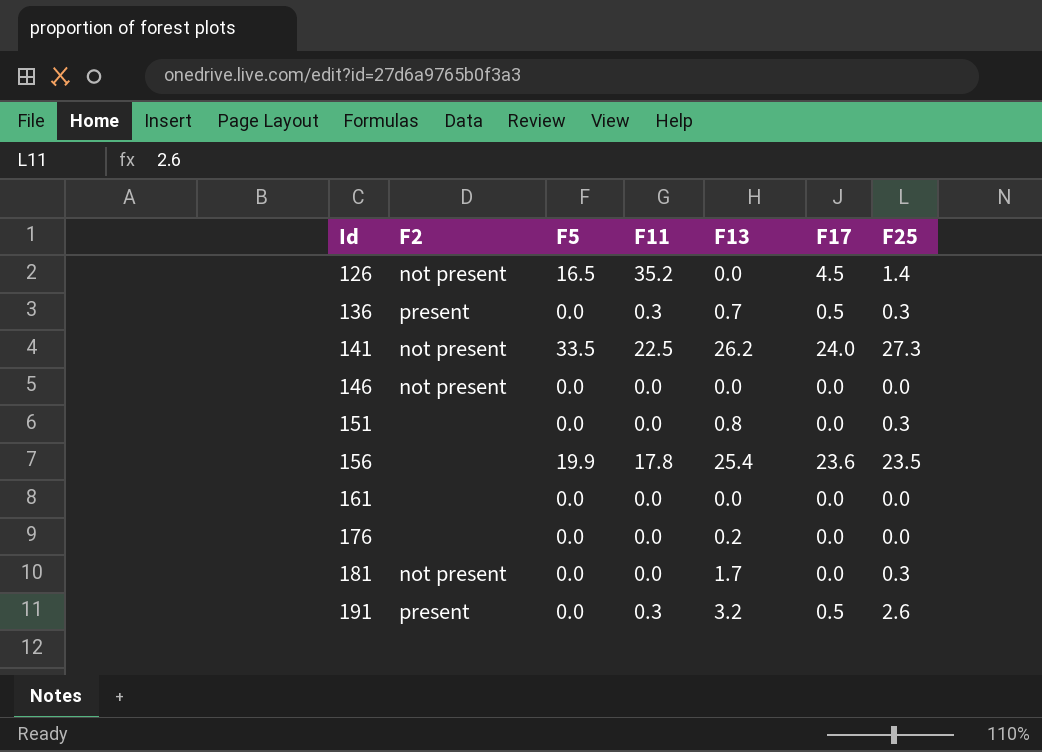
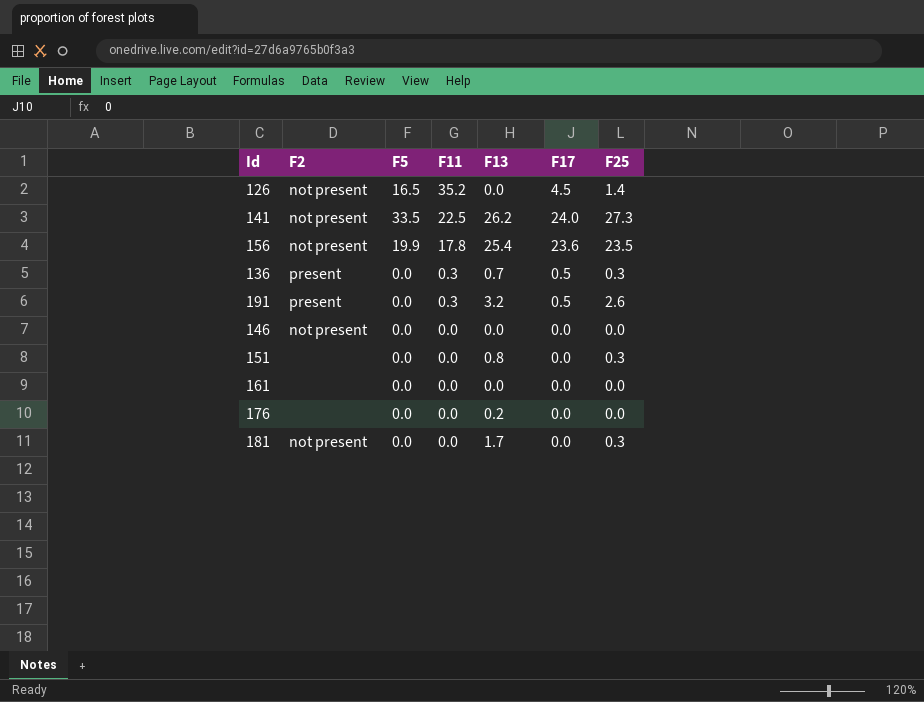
row order: Id ascending -> F11 descending
156 | F2: none -> not present

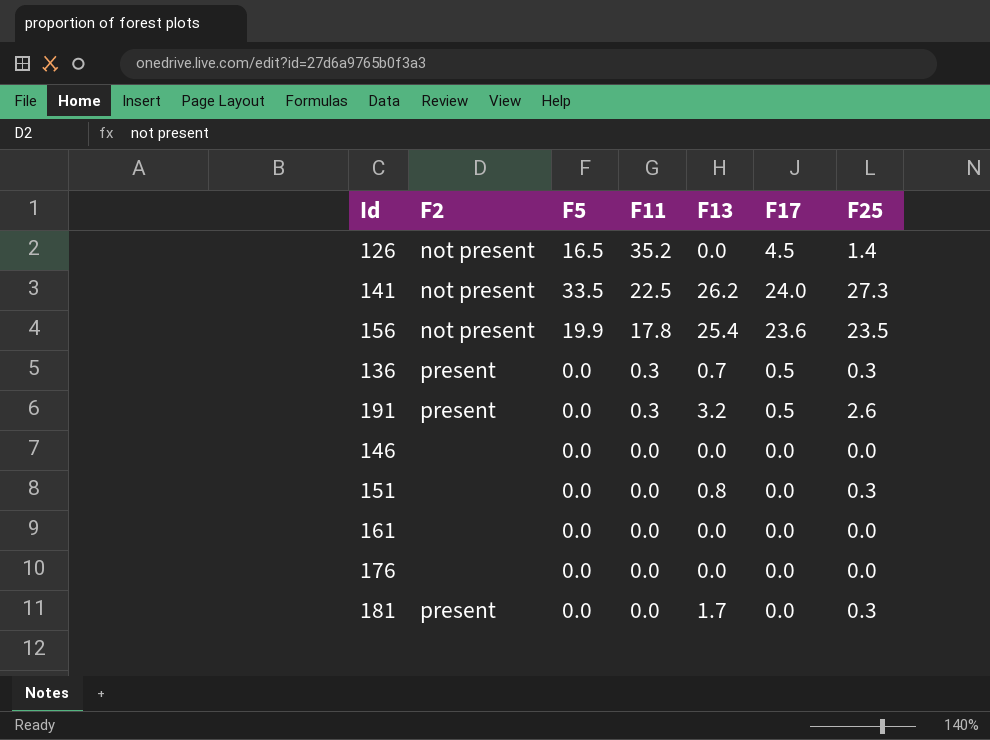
146 | F2: not present -> none
176 | F13: 0.2 -> 0.0
181 | F2: not present -> present

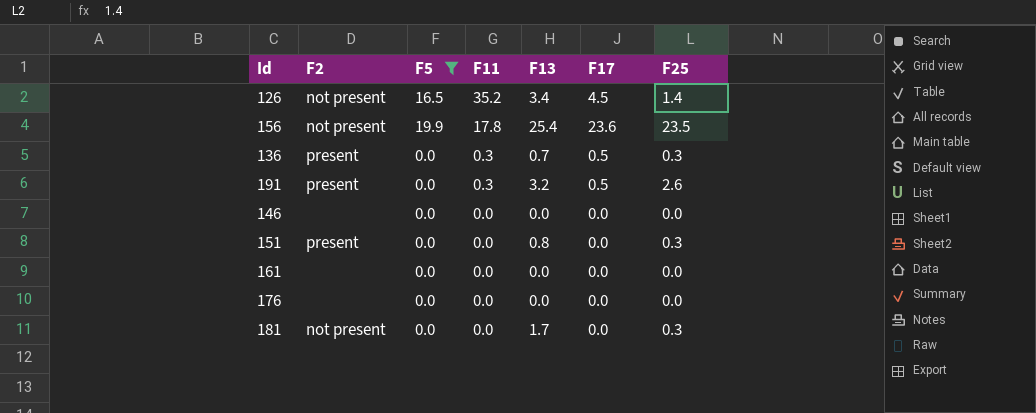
filter: none -> F5 != 33.5
126 | F13: 0.0 -> 3.4
151 | F2: none -> present
181 | F2: present -> not present

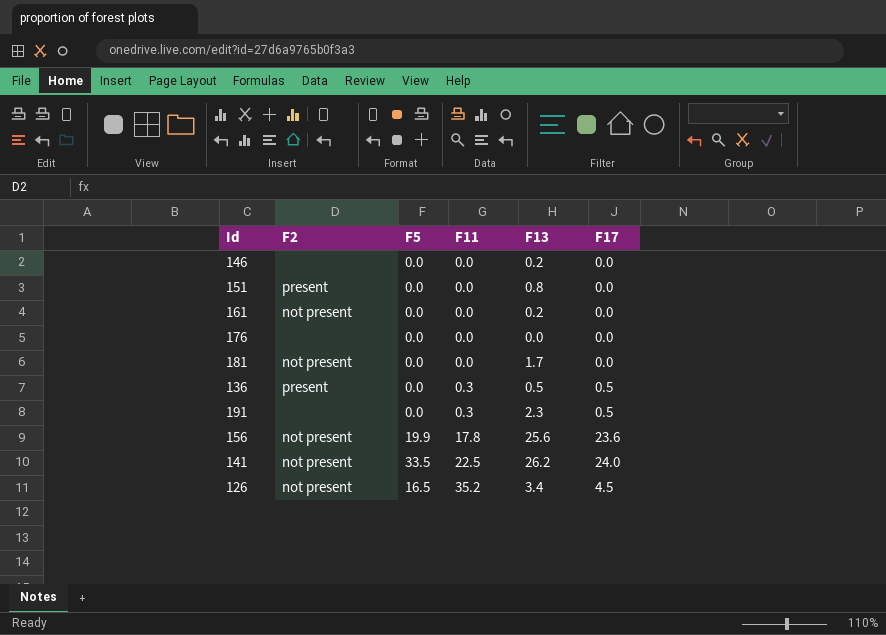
filter: F5 != 33.5 -> none
row order: F11 descending -> F11 ascending
column F25 | position: 7 -> none
146 | F13: 0.0 -> 0.2
161 | F2: none -> not present
161 | F13: 0.0 -> 0.2
136 | F13: 0.7 -> 0.5
191 | F2: present -> none
191 | F13: 3.2 -> 2.3
156 | F13: 25.4 -> 25.6

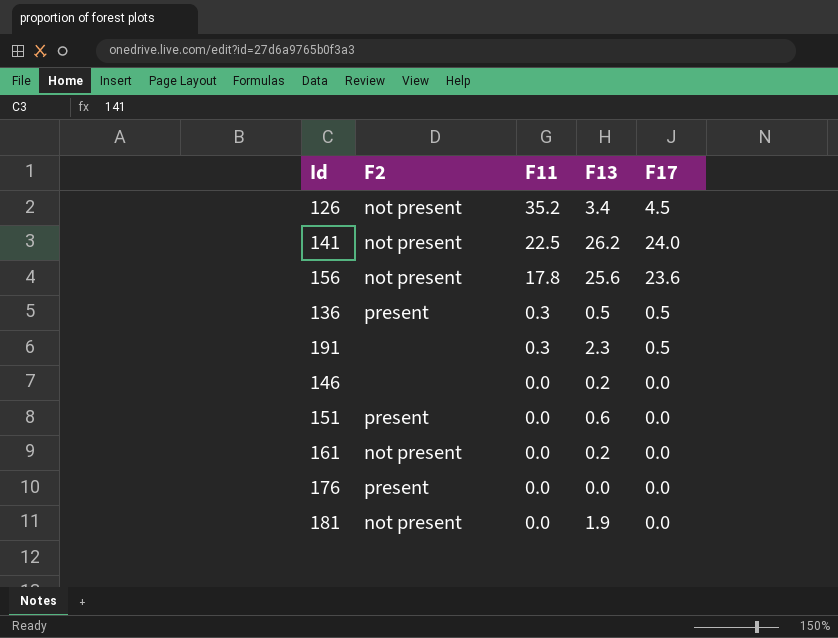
row order: F11 ascending -> F11 descending
column F5 | position: 3 -> none
151 | F13: 0.8 -> 0.6
176 | F2: none -> present
181 | F13: 1.7 -> 1.9

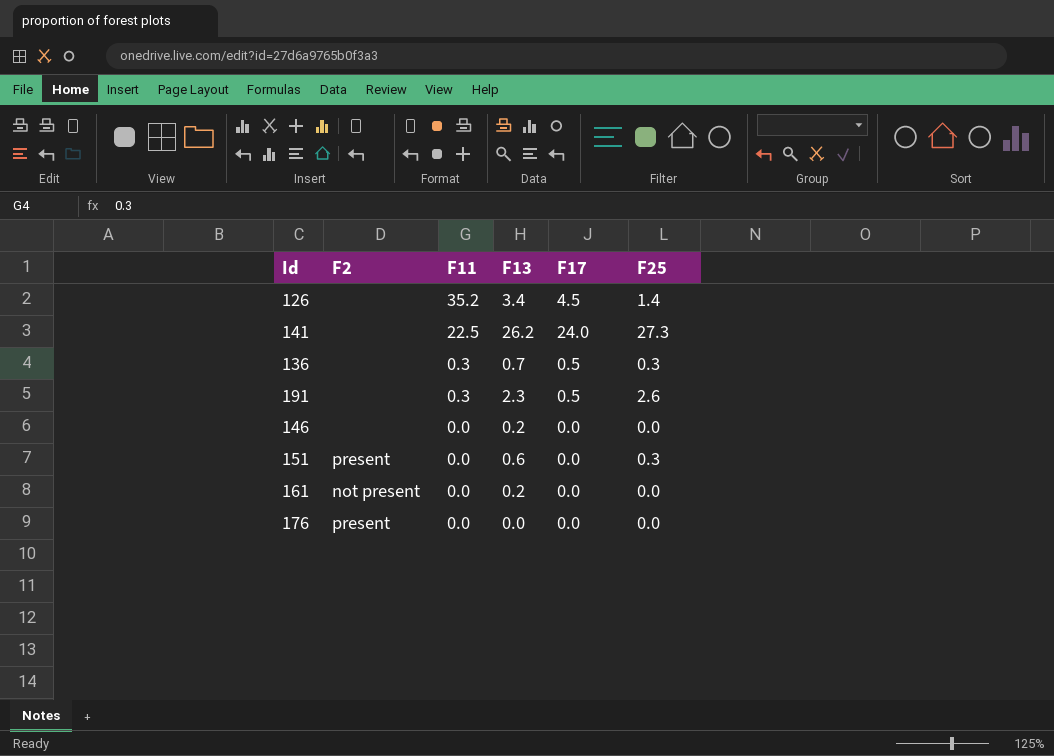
column F25 | position: none -> 6
row 156: not present | 17.8 | 25.6 | 23.6 -> none
row 181: not present | 0.0 | 1.9 | 0.0 -> none
126 | F2: not present -> none
141 | F2: not present -> none
136 | F2: present -> none
136 | F13: 0.5 -> 0.7

